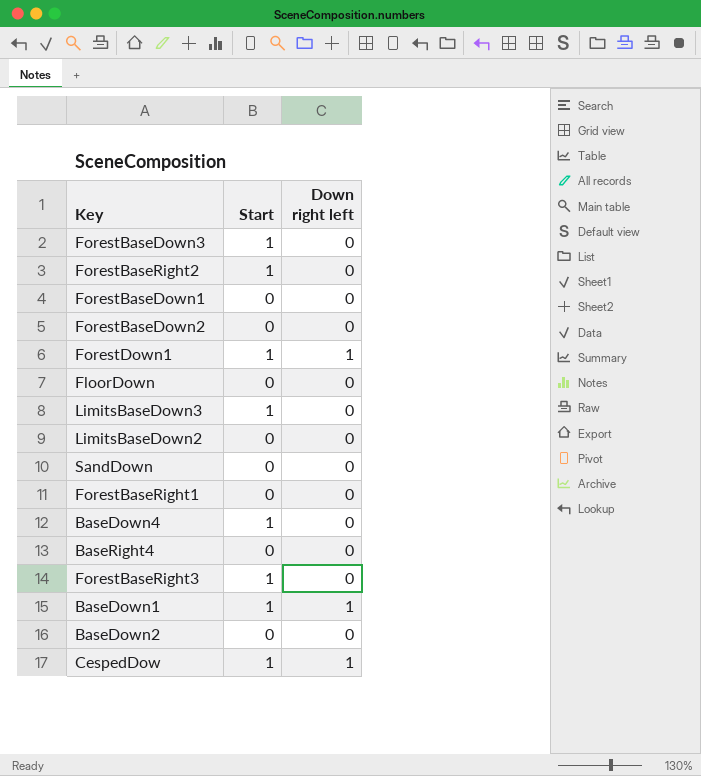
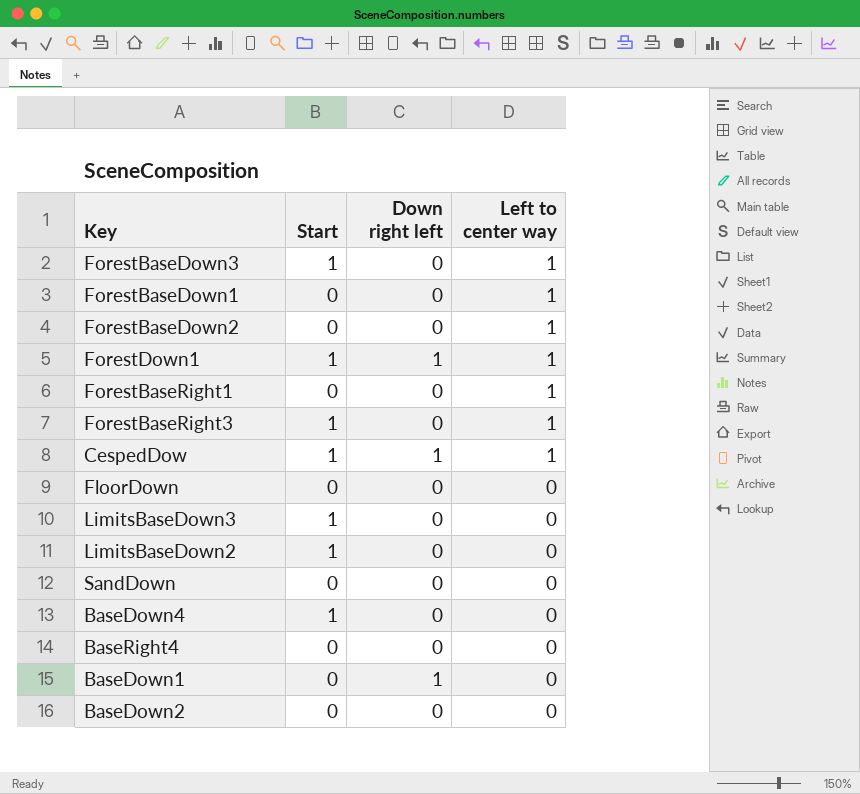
row order: none -> Left to center way descending
column Left to center way | position: none -> 4
row ForestBaseRight2: 1 | 0 -> none
LimitsBaseDown2 | Start: 0 -> 1
BaseDown1 | Start: 1 -> 0

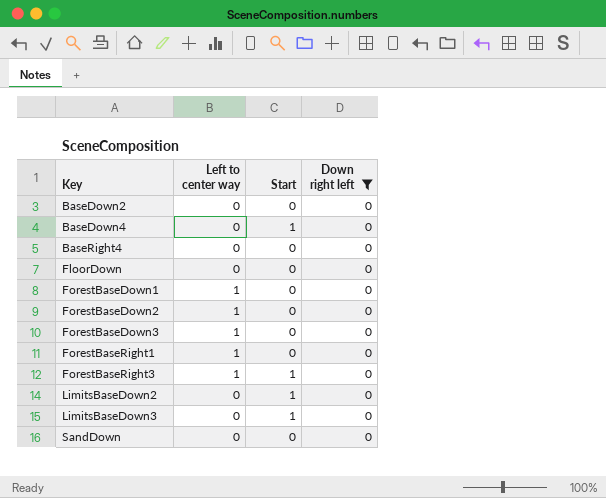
filter: none -> Down right left = 0
row order: Left to center way descending -> Key ascending
column Left to center way | position: 4 -> 2
ForestBaseDown3 | Start: 1 -> 0

